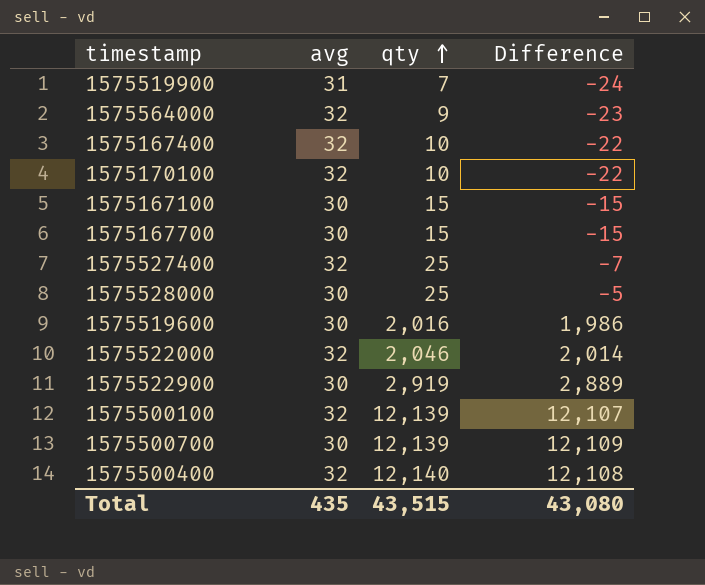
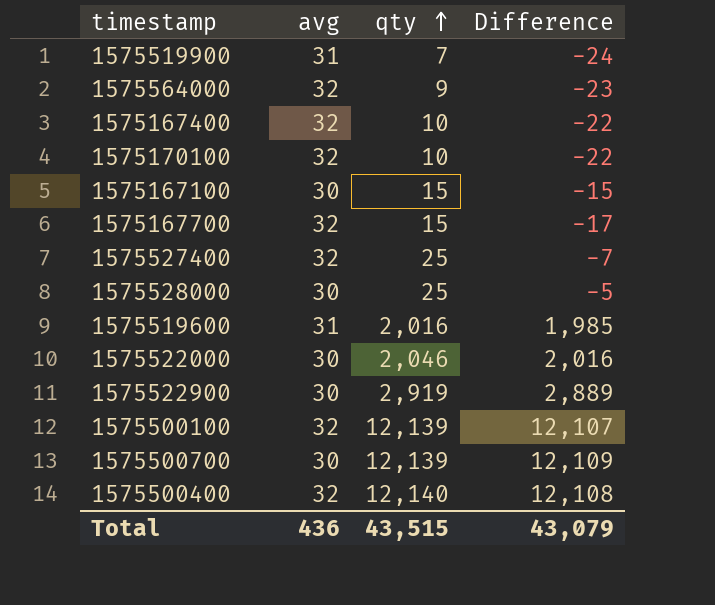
1575167700 | avg: 30 -> 32
1575167700 | Difference: -15 -> -17
1575519600 | avg: 30 -> 31
1575519600 | Difference: 1,986 -> 1,985
1575522000 | avg: 32 -> 30
1575522000 | Difference: 2,014 -> 2,016
Total | avg: 435 -> 436
Total | Difference: 43,080 -> 43,079

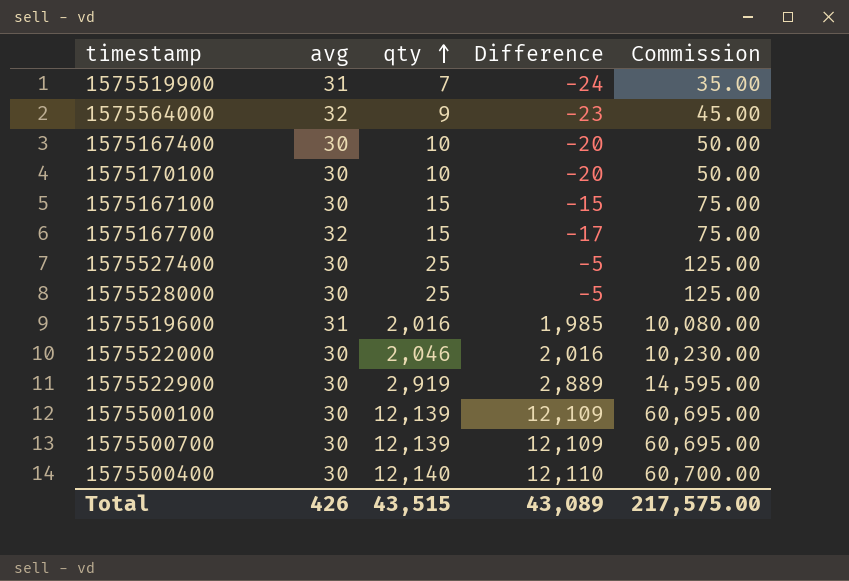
column Commission | formula: none -> [qty] * 5
1575167400 | avg: 32 -> 30
1575167400 | Difference: -22 -> -20
1575170100 | avg: 32 -> 30
1575170100 | Difference: -22 -> -20
1575527400 | avg: 32 -> 30
1575527400 | Difference: -7 -> -5
1575500100 | avg: 32 -> 30
1575500100 | Difference: 12,107 -> 12,109
1575500400 | avg: 32 -> 30
1575500400 | Difference: 12,108 -> 12,110
Total | avg: 436 -> 426
Total | Difference: 43,079 -> 43,089

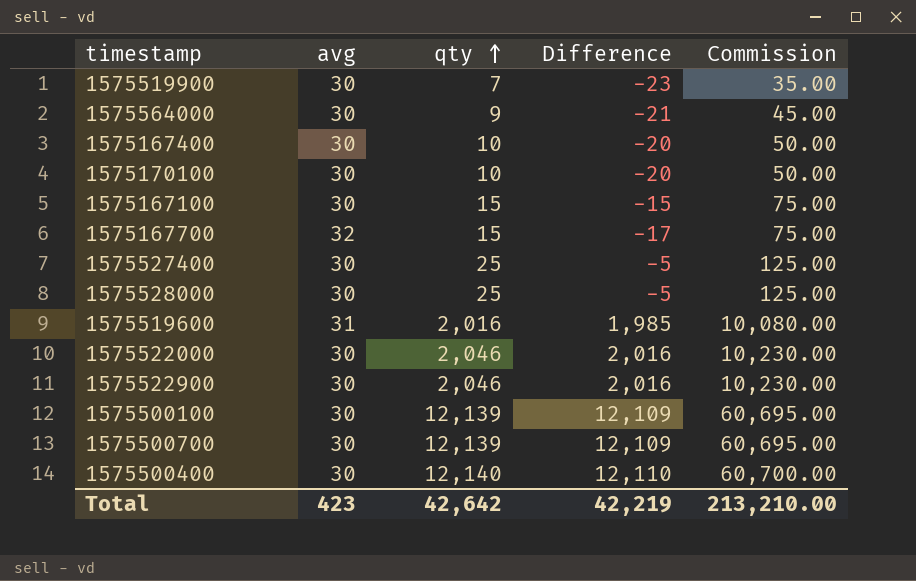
1575519900 | avg: 31 -> 30
1575519900 | Difference: -24 -> -23
1575564000 | avg: 32 -> 30
1575564000 | Difference: -23 -> -21
1575522900 | qty: 2,919 -> 2,046
1575522900 | Difference: 2,889 -> 2,016
1575522900 | Commission: 14,595.00 -> 10,230.00
Total | avg: 426 -> 423
Total | qty: 43,515 -> 42,642
Total | Difference: 43,089 -> 42,219
Total | Commission: 217,575.00 -> 213,210.00

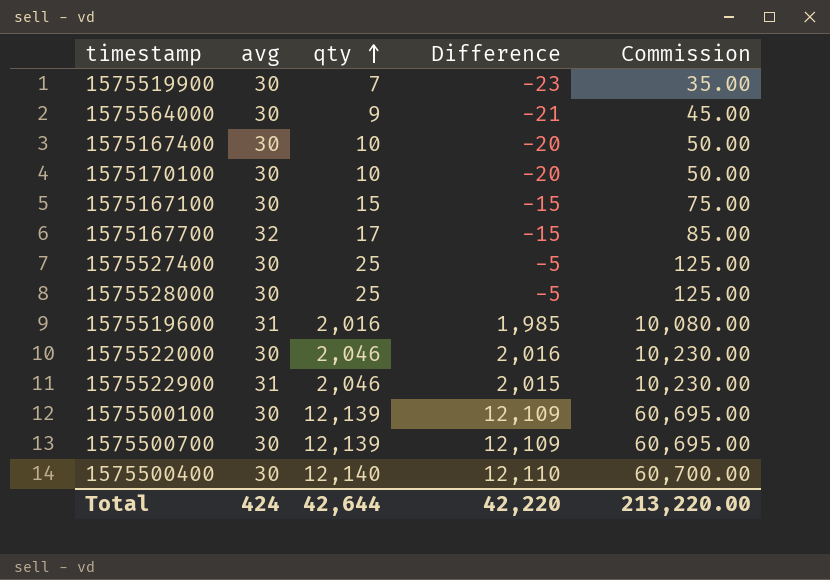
1575167700 | qty: 15 -> 17
1575167700 | Difference: -17 -> -15
1575167700 | Commission: 75.00 -> 85.00
1575522900 | avg: 30 -> 31
1575522900 | Difference: 2,016 -> 2,015
Total | avg: 423 -> 424
Total | qty: 42,642 -> 42,644
Total | Difference: 42,219 -> 42,220
Total | Commission: 213,210.00 -> 213,220.00

